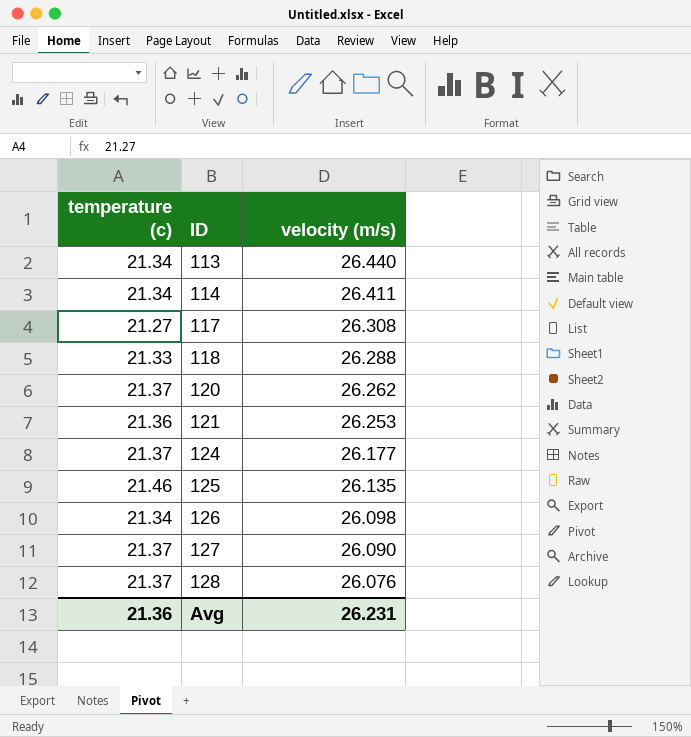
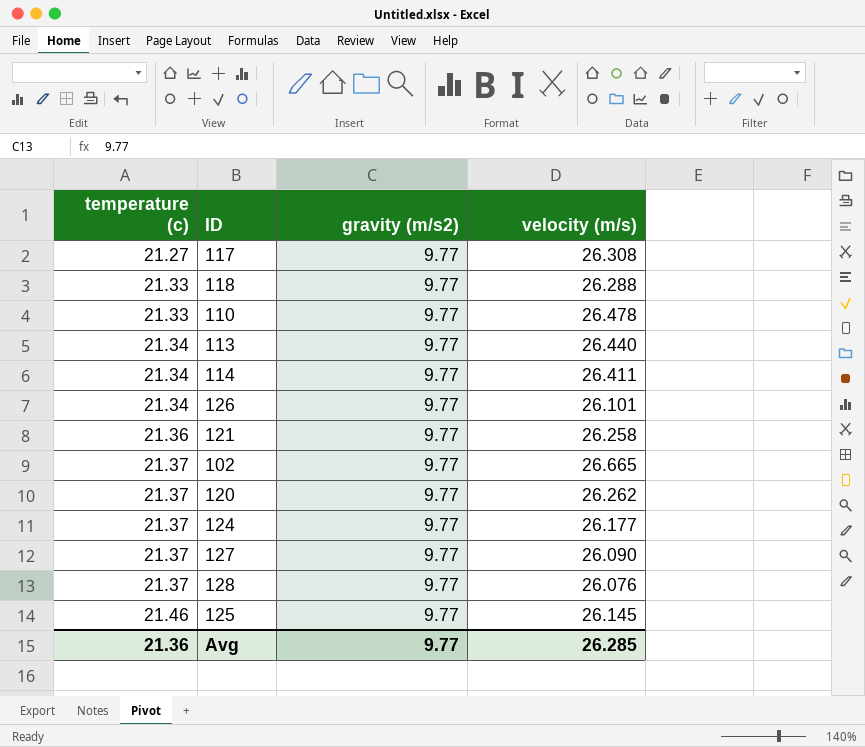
row order: ID ascending -> temperature (c) ascending
column gravity (m/s2) | position: none -> 3
row 110: none -> 21.33 | 9.77 | 26.478
126 | velocity (m/s): 26.098 -> 26.101
121 | velocity (m/s): 26.253 -> 26.258
row 102: none -> 21.37 | 9.77 | 26.665
125 | velocity (m/s): 26.135 -> 26.145
Avg | velocity (m/s): 26.231 -> 26.285

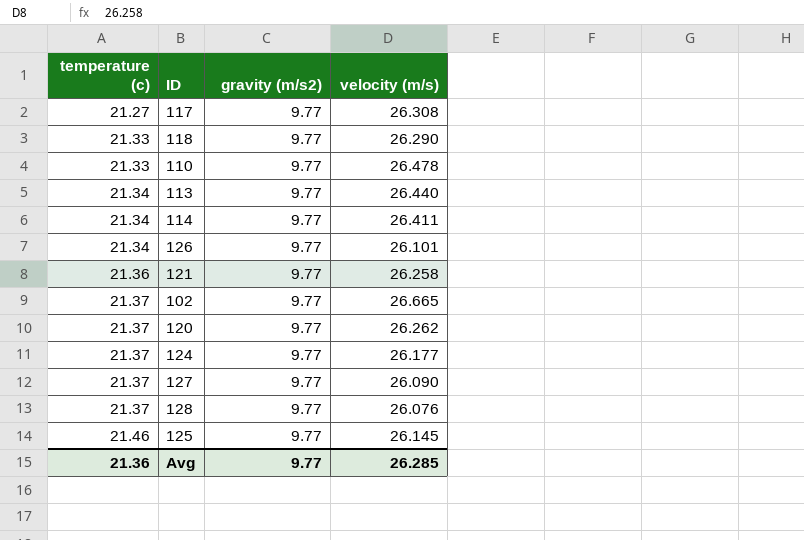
118 | velocity (m/s): 26.288 -> 26.290

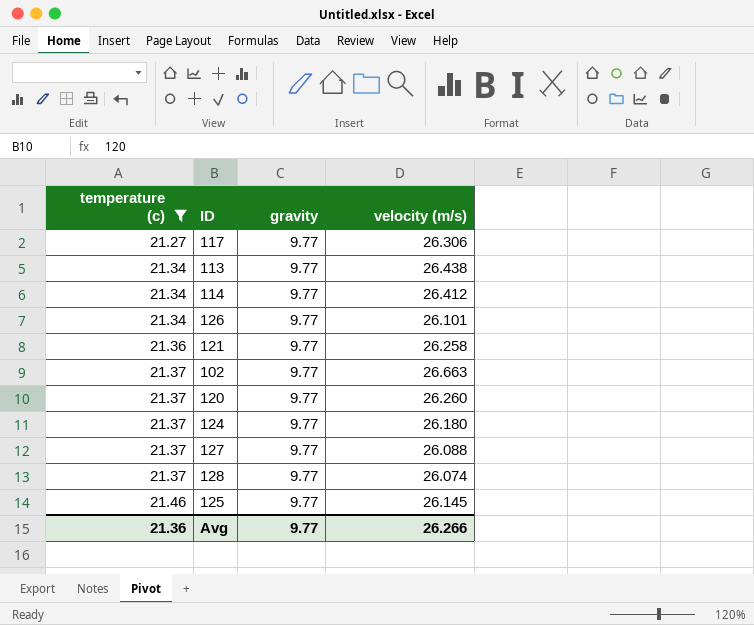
filter: none -> temperature (c) != 21.33
column name: gravity (m/s2) -> gravity
117 | velocity (m/s): 26.308 -> 26.306
113 | velocity (m/s): 26.440 -> 26.438
114 | velocity (m/s): 26.411 -> 26.412
102 | velocity (m/s): 26.665 -> 26.663
120 | velocity (m/s): 26.262 -> 26.260
124 | velocity (m/s): 26.177 -> 26.180
127 | velocity (m/s): 26.090 -> 26.088
128 | velocity (m/s): 26.076 -> 26.074
Avg | velocity (m/s): 26.285 -> 26.266

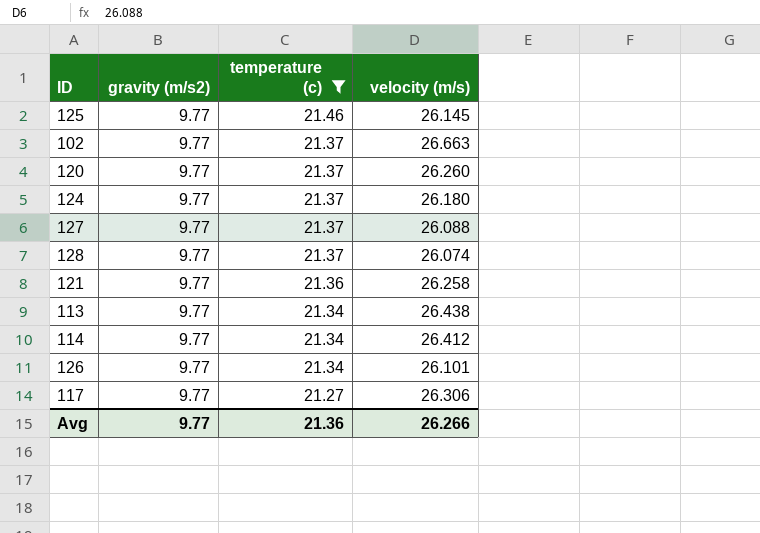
row order: temperature (c) ascending -> temperature (c) descending
column name: gravity -> gravity (m/s2)
column temperature (c) | position: 1 -> 3

